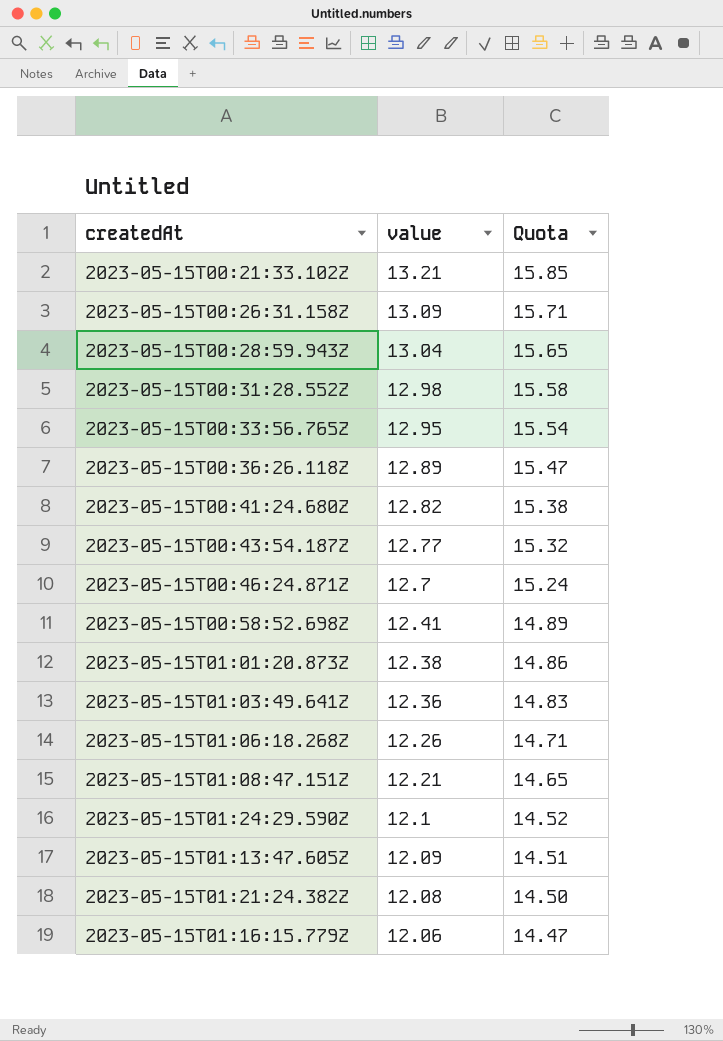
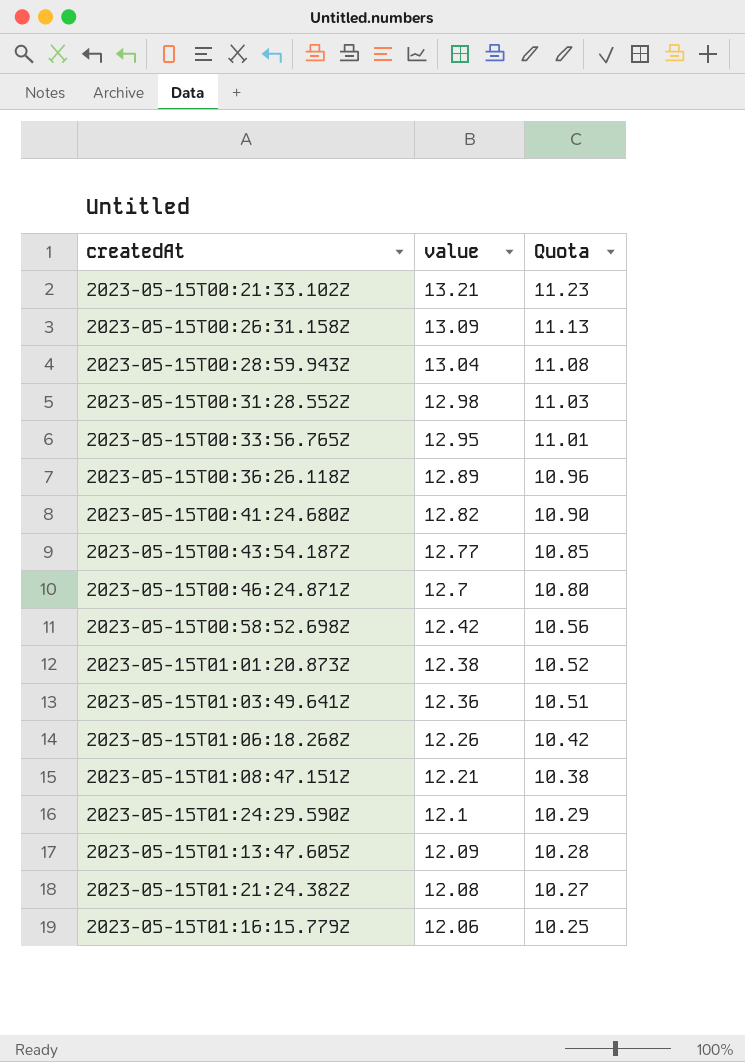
column Quota | formula: [value] * 1.2 -> [value] * 0.85
2023-05-15T00:58:52.698Z | value: 12.41 -> 12.42

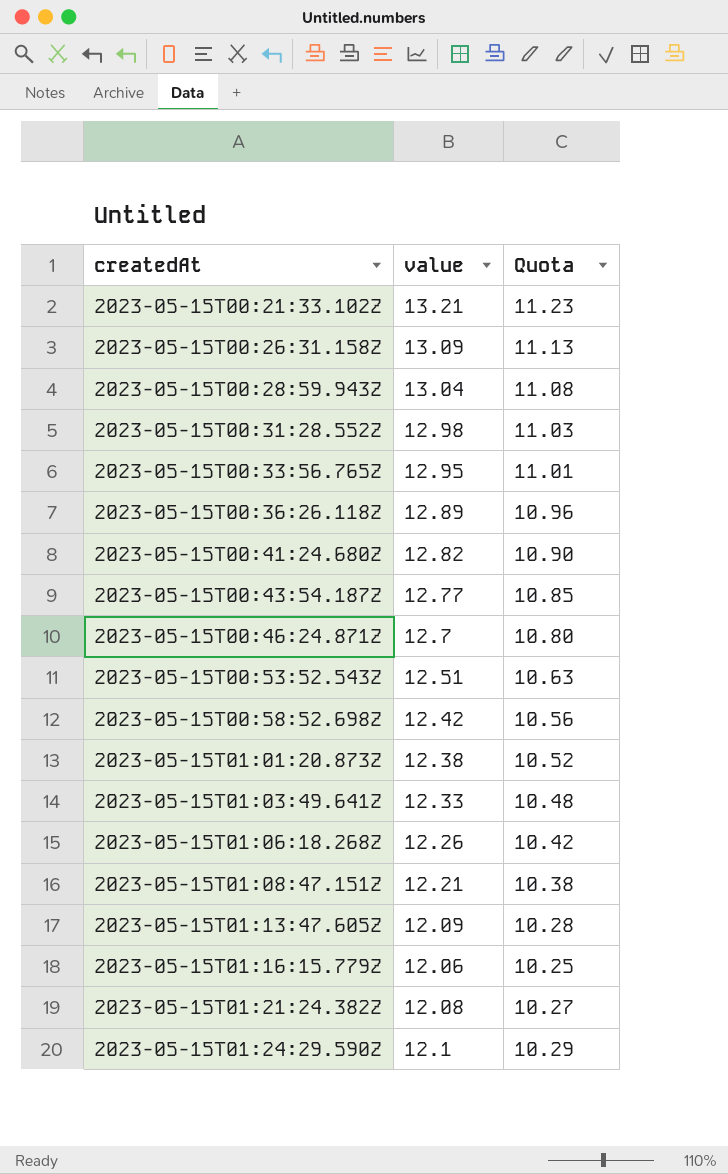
row order: value descending -> createdAt ascending
row 2023-05-15T00:53:52.543Z: none -> 12.51 | 10.63
2023-05-15T01:03:49.641Z | value: 12.36 -> 12.33
2023-05-15T01:03:49.641Z | Quota: 10.51 -> 10.48

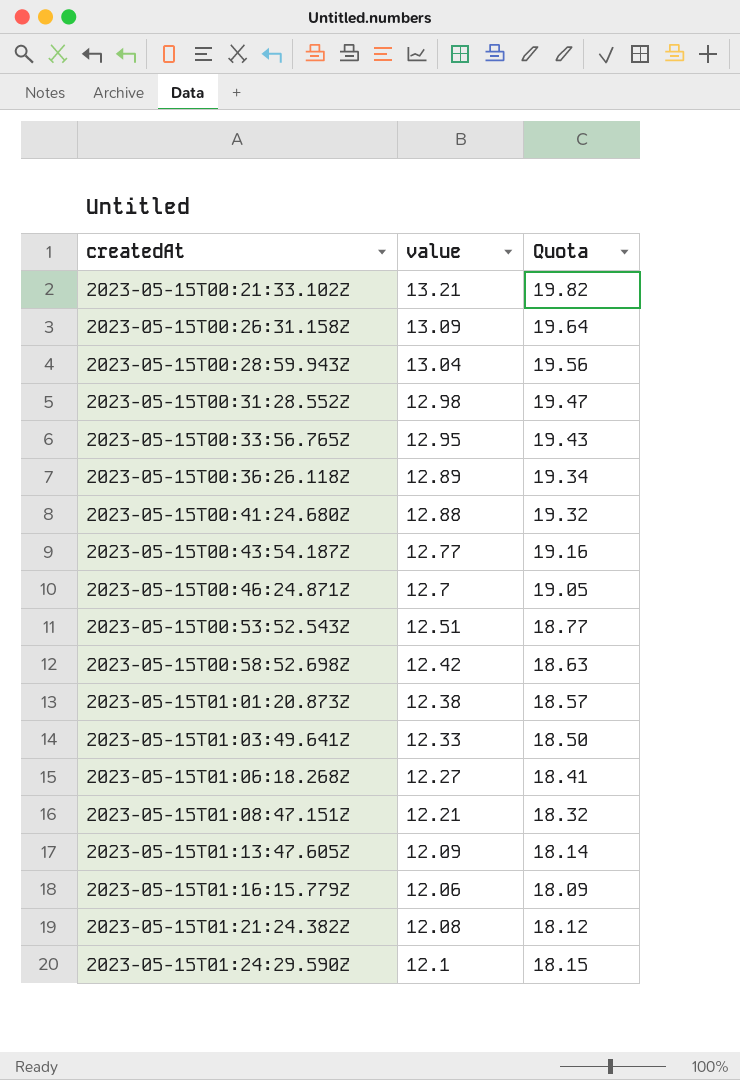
column Quota | formula: [value] * 0.85 -> [value] * 1.5
2023-05-15T00:41:24.680Z | value: 12.82 -> 12.88
2023-05-15T01:06:18.268Z | value: 12.26 -> 12.27

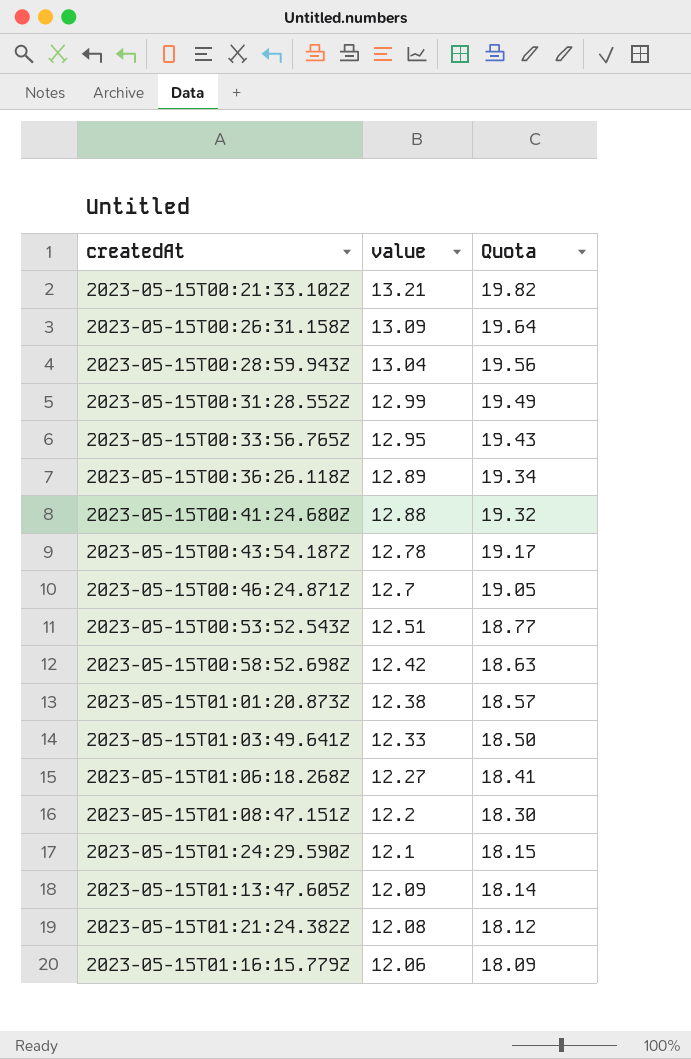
row order: createdAt ascending -> value descending
2023-05-15T00:31:28.552Z | value: 12.98 -> 12.99
2023-05-15T00:31:28.552Z | Quota: 19.47 -> 19.49
2023-05-15T00:43:54.187Z | value: 12.77 -> 12.78
2023-05-15T00:43:54.187Z | Quota: 19.16 -> 19.17
2023-05-15T01:08:47.151Z | value: 12.21 -> 12.2
2023-05-15T01:08:47.151Z | Quota: 18.32 -> 18.30

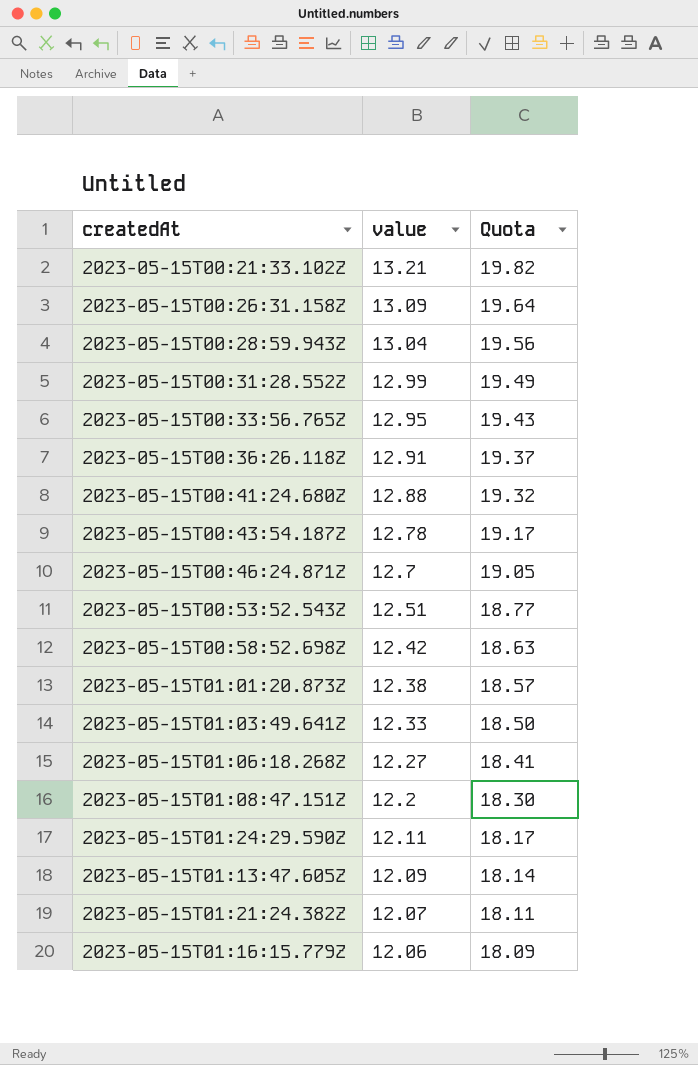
2023-05-15T00:36:26.118Z | value: 12.89 -> 12.91
2023-05-15T00:36:26.118Z | Quota: 19.34 -> 19.37
2023-05-15T01:24:29.590Z | value: 12.1 -> 12.11
2023-05-15T01:24:29.590Z | Quota: 18.15 -> 18.17
2023-05-15T01:21:24.382Z | value: 12.08 -> 12.07
2023-05-15T01:21:24.382Z | Quota: 18.12 -> 18.11

